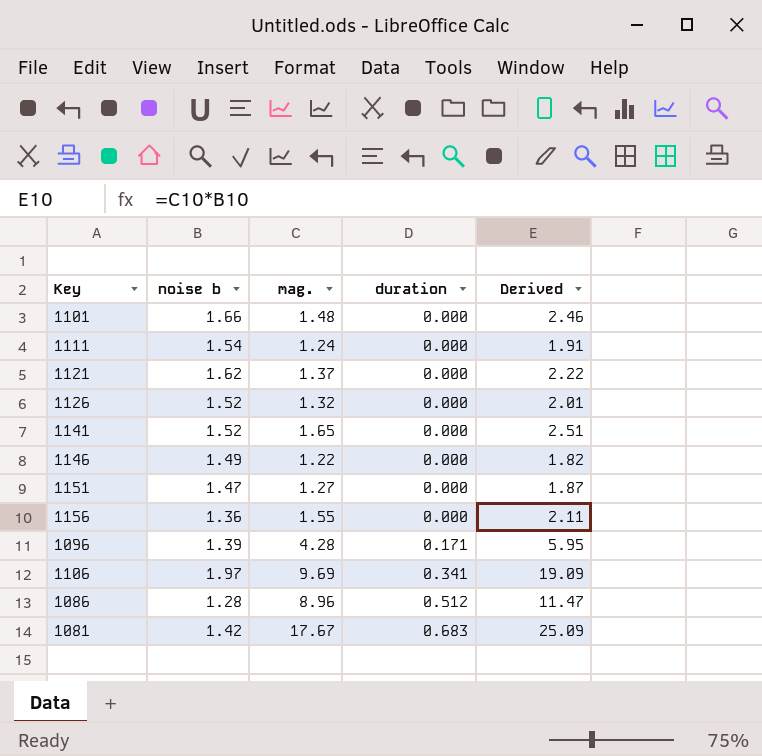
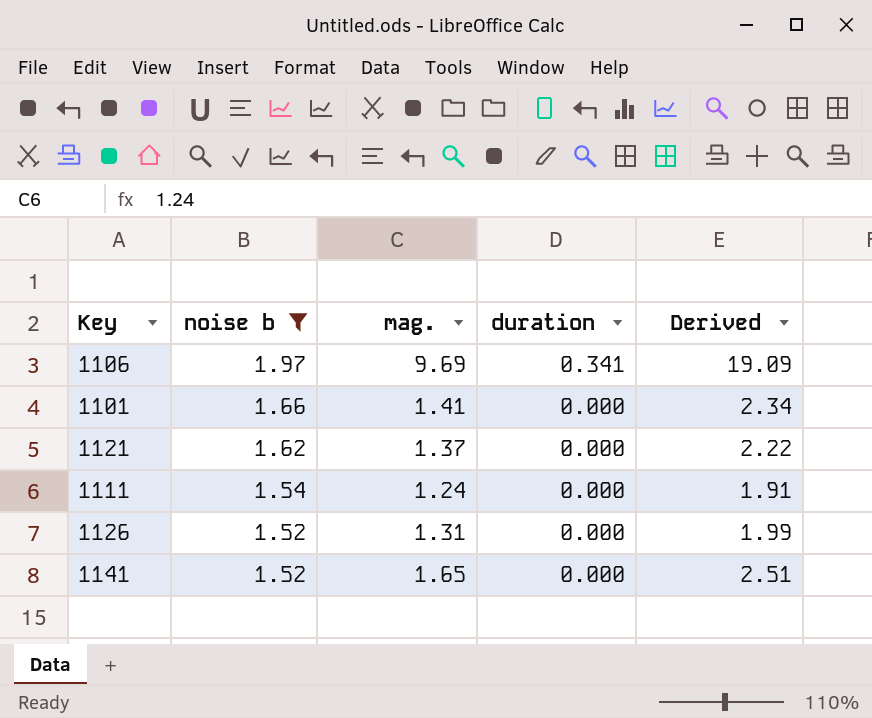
filter: none -> noise b >= 1.52
row order: duration ascending -> noise b descending
1101 | mag.: 1.48 -> 1.41
1101 | Derived: 2.46 -> 2.34
1126 | mag.: 1.32 -> 1.31
1126 | Derived: 2.01 -> 1.99

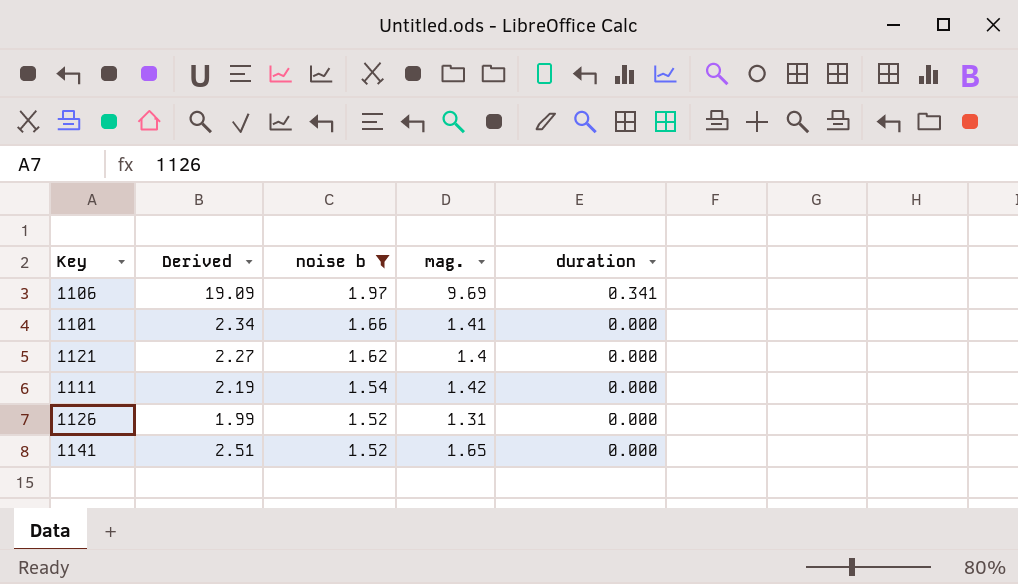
column Derived | position: 5 -> 2
1121 | Derived: 2.22 -> 2.27
1121 | mag.: 1.37 -> 1.4
1111 | Derived: 1.91 -> 2.19
1111 | mag.: 1.24 -> 1.42

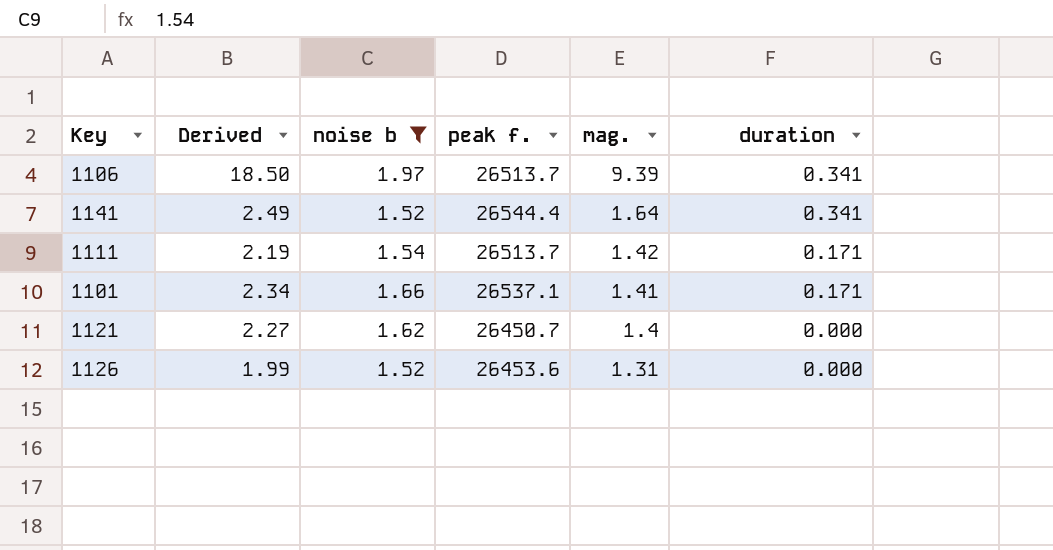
row order: noise b descending -> mag. descending
column peak f. | position: none -> 4
1106 | Derived: 19.09 -> 18.50
1106 | mag.: 9.69 -> 9.39
1141 | Derived: 2.51 -> 2.49
1141 | mag.: 1.65 -> 1.64
1141 | duration: 0.000 -> 0.341
1111 | duration: 0.000 -> 0.171
1101 | duration: 0.000 -> 0.171

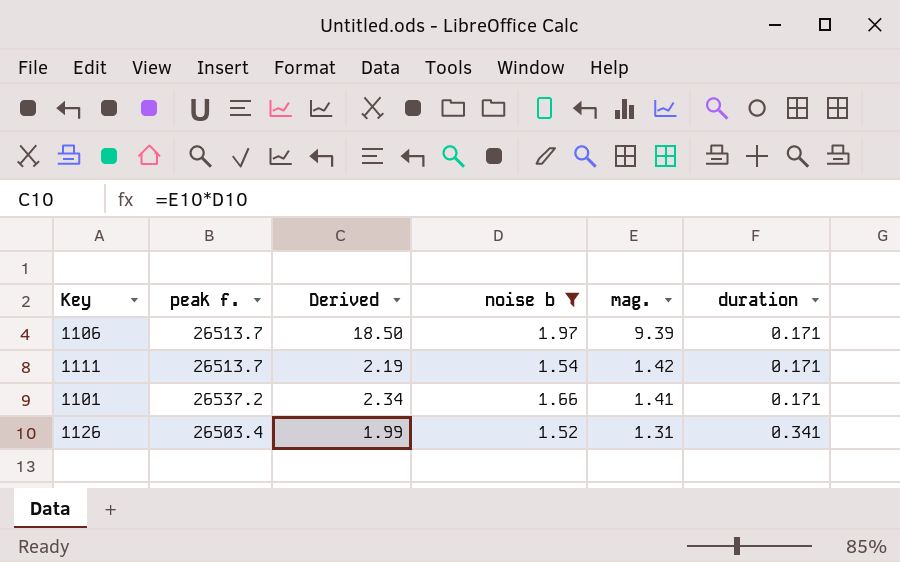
column peak f. | position: 4 -> 2
row 1141: 2.49 | 1.52 | 26544.4 | 1.64 | 0.341 -> none
row 1121: 2.27 | 1.62 | 26450.7 | 1.4 | 0.000 -> none
1106 | duration: 0.341 -> 0.171
1101 | peak f.: 26537.1 -> 26537.2
1126 | peak f.: 26453.6 -> 26503.4
1126 | duration: 0.000 -> 0.341

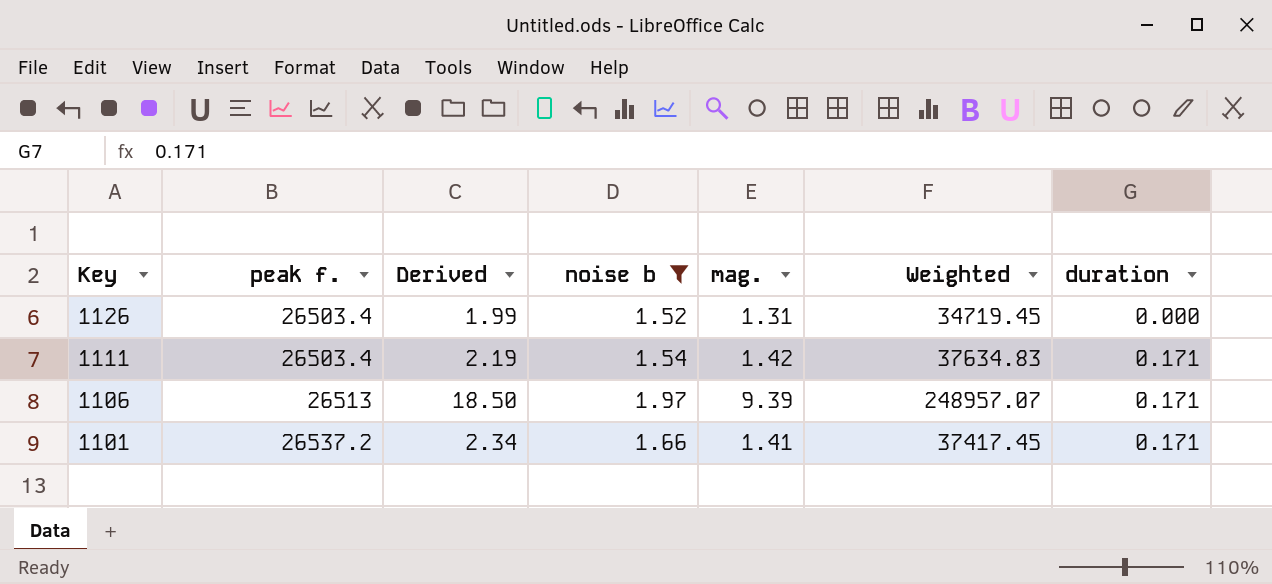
row order: mag. descending -> Key descending
column Weighted | formula: none -> [peak f.] * [mag.]
1126 | duration: 0.341 -> 0.000
1111 | peak f.: 26513.7 -> 26503.4
1106 | peak f.: 26513.7 -> 26513

